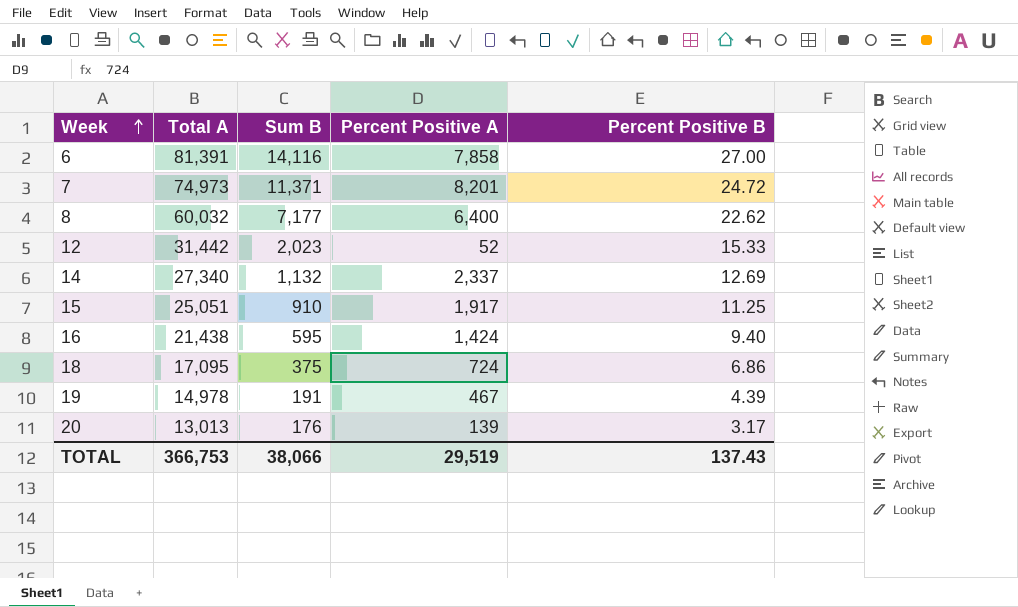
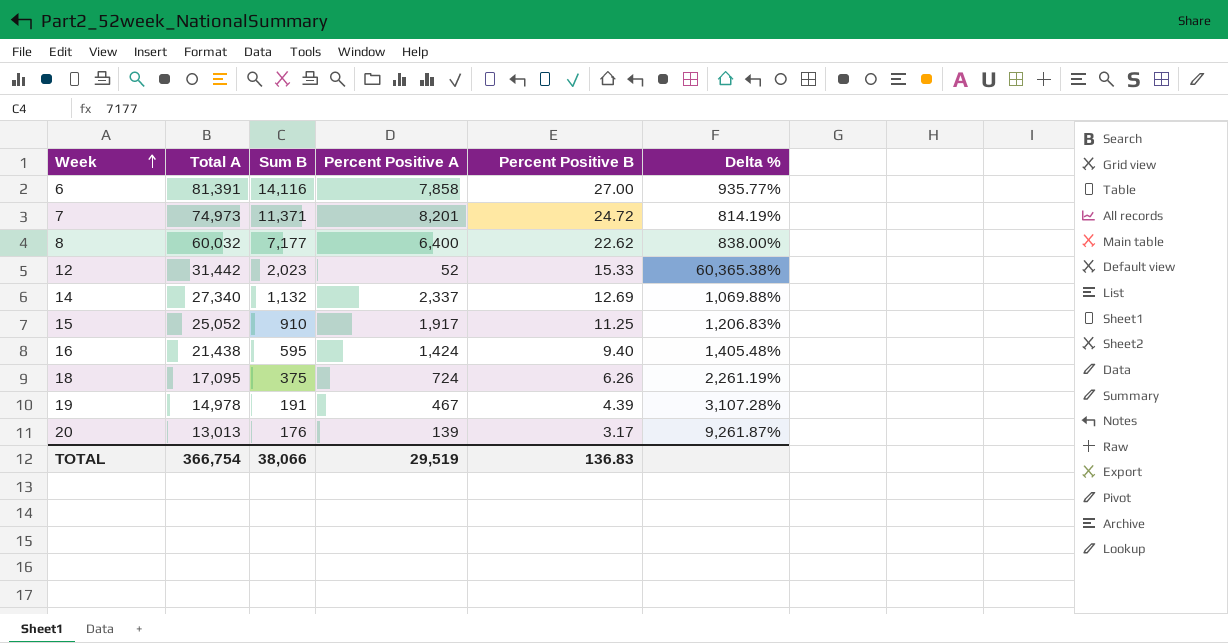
column Delta % | formula: none -> ([Total A] - [Percent Positive A]) / [Percent Positive A]
15 | Total A: 25,051 -> 25,052
18 | Percent Positive B: 6.86 -> 6.26
TOTAL | Total A: 366,753 -> 366,754
TOTAL | Percent Positive B: 137.43 -> 136.83

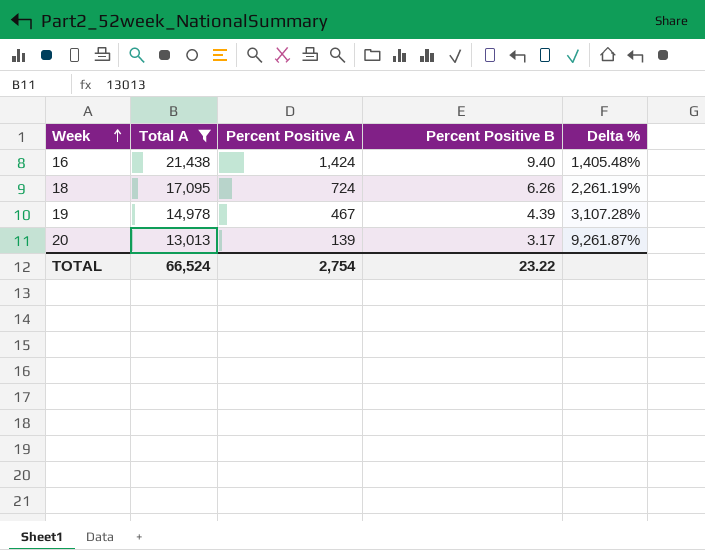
filter: none -> Total A <= 21,438
column Sum B | position: 3 -> none
TOTAL | Total A: 366,754 -> 66,524
TOTAL | Percent Positive A: 29,519 -> 2,754
TOTAL | Percent Positive B: 136.83 -> 23.22

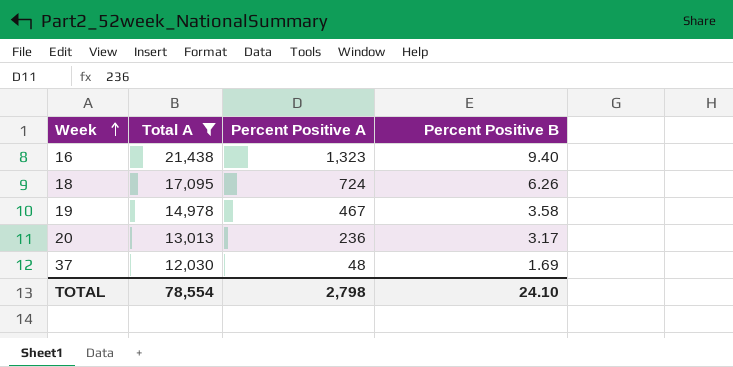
column Delta % | formula: ([Total A] - [Percent Positive A]) / [Percent Positive A] -> none
16 | Percent Positive A: 1,424 -> 1,323
19 | Percent Positive B: 4.39 -> 3.58
20 | Percent Positive A: 139 -> 236
row 37: none -> 12,030 | 48 | 1.69
TOTAL | Total A: 66,524 -> 78,554
TOTAL | Percent Positive A: 2,754 -> 2,798
TOTAL | Percent Positive B: 23.22 -> 24.10

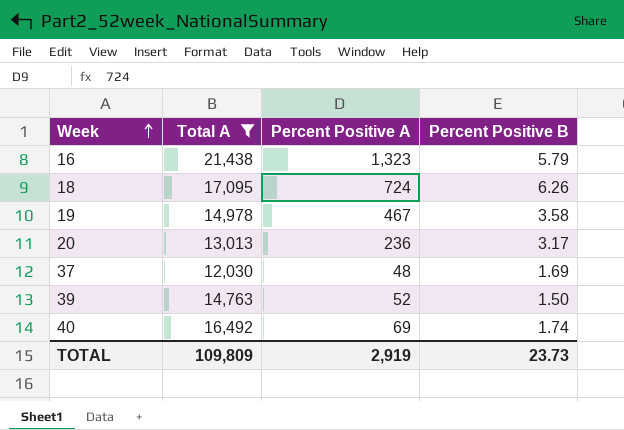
16 | Percent Positive B: 9.40 -> 5.79
row 39: none -> 14,763 | 52 | 1.50
row 40: none -> 16,492 | 69 | 1.74
TOTAL | Total A: 78,554 -> 109,809
TOTAL | Percent Positive A: 2,798 -> 2,919
TOTAL | Percent Positive B: 24.10 -> 23.73

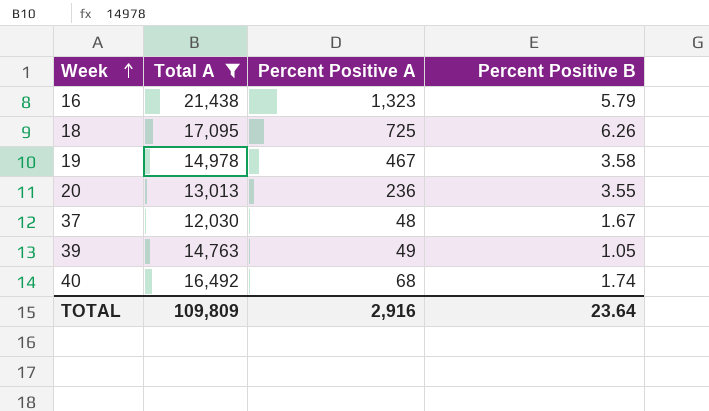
18 | Percent Positive A: 724 -> 725
20 | Percent Positive B: 3.17 -> 3.55
37 | Percent Positive B: 1.69 -> 1.67
39 | Percent Positive A: 52 -> 49
39 | Percent Positive B: 1.50 -> 1.05
40 | Percent Positive A: 69 -> 68
TOTAL | Percent Positive A: 2,919 -> 2,916
TOTAL | Percent Positive B: 23.73 -> 23.64

